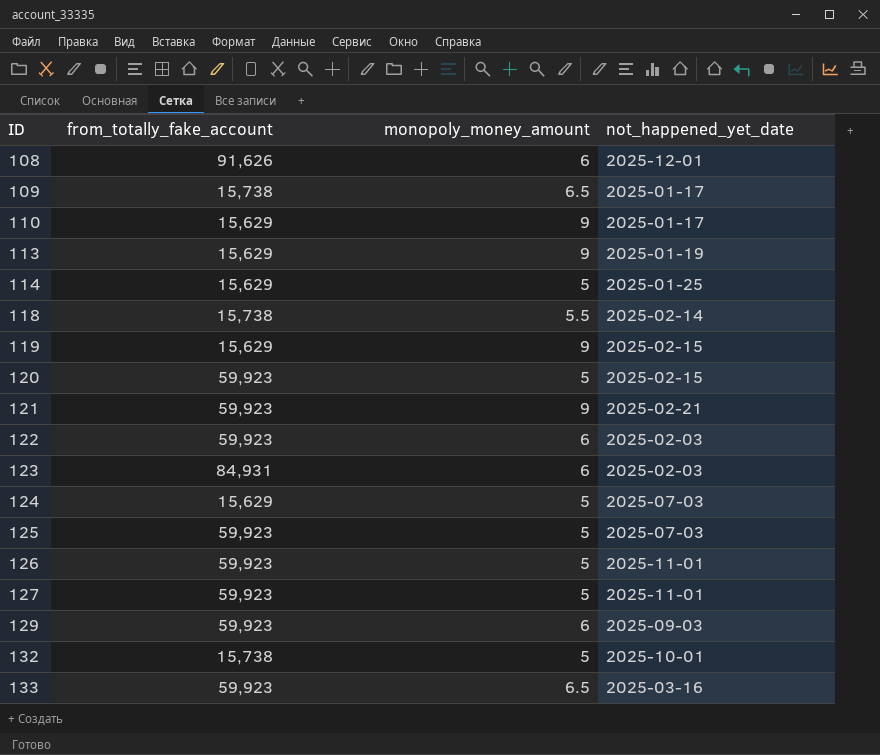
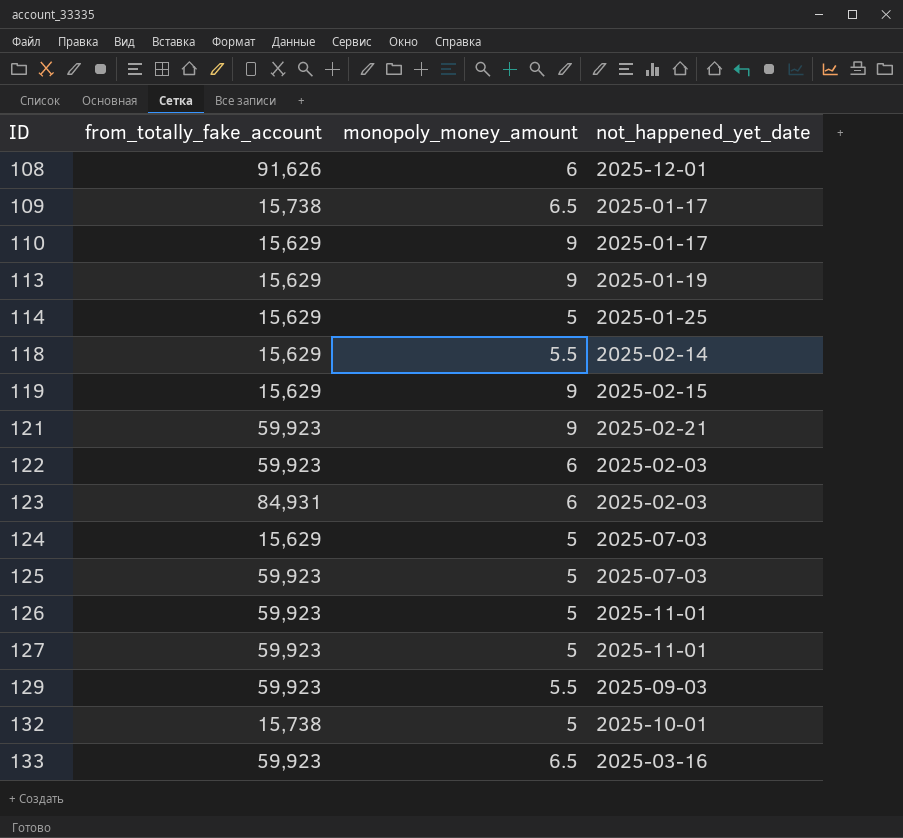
row 120: 59,923 | 5 | 2025-02-15 -> none
118 | from_totally_fake_account: 15,738 -> 15,629
129 | monopoly_money_amount: 6 -> 5.5

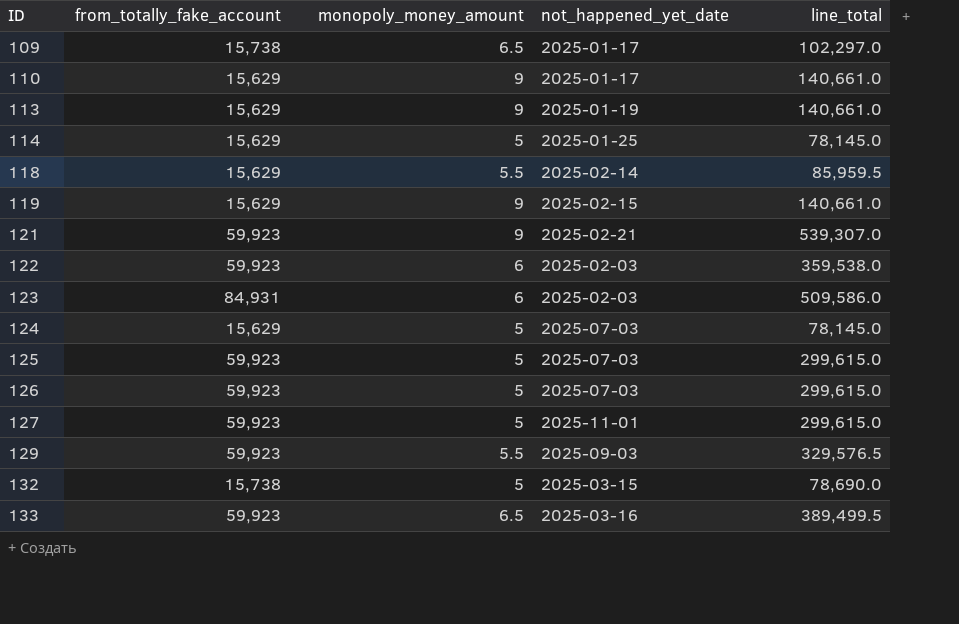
column line_total | formula: none -> [from_totally_fake_account] * [monopoly_money_amount]
row 108: 91,626 | 6 | 2025-12-01 -> none
126 | not_happened_yet_date: 2025-11-01 -> 2025-07-03
132 | not_happened_yet_date: 2025-10-01 -> 2025-03-15

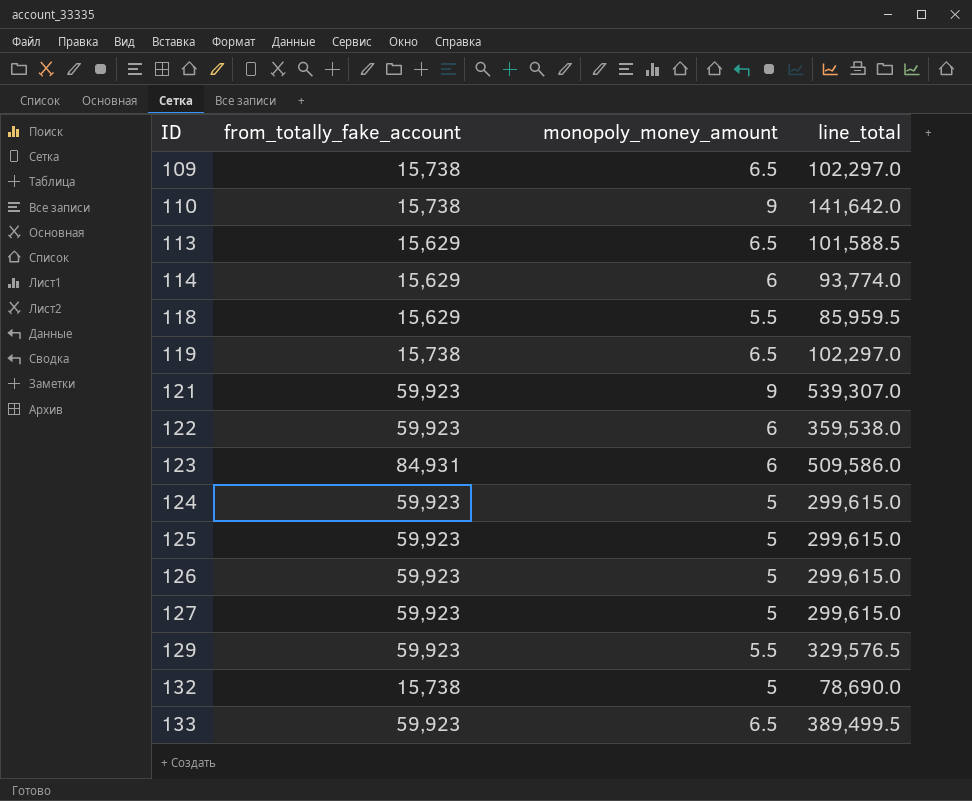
column not_happened_yet_date | position: 4 -> none
110 | from_totally_fake_account: 15,629 -> 15,738
110 | line_total: 140,661.0 -> 141,642.0
113 | monopoly_money_amount: 9 -> 6.5
113 | line_total: 140,661.0 -> 101,588.5
114 | monopoly_money_amount: 5 -> 6
114 | line_total: 78,145.0 -> 93,774.0
119 | from_totally_fake_account: 15,629 -> 15,738
119 | monopoly_money_amount: 9 -> 6.5
119 | line_total: 140,661.0 -> 102,297.0
124 | from_totally_fake_account: 15,629 -> 59,923
124 | line_total: 78,145.0 -> 299,615.0

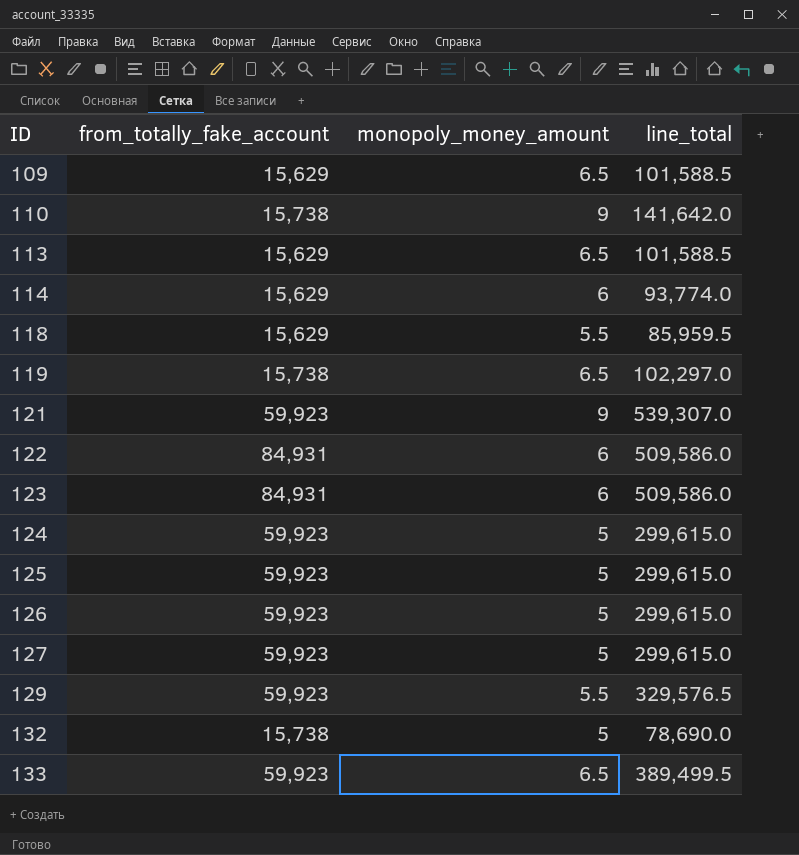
109 | from_totally_fake_account: 15,738 -> 15,629
109 | line_total: 102,297.0 -> 101,588.5
122 | from_totally_fake_account: 59,923 -> 84,931
122 | line_total: 359,538.0 -> 509,586.0

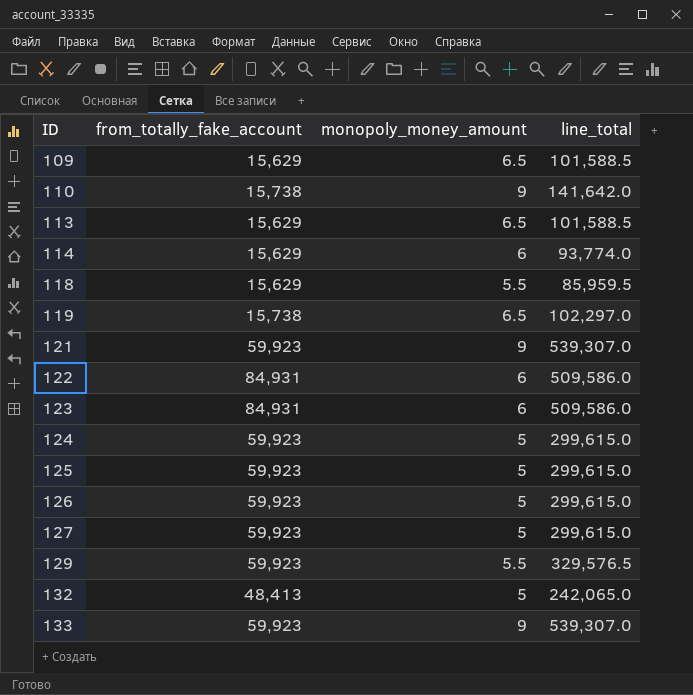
132 | from_totally_fake_account: 15,738 -> 48,413
132 | line_total: 78,690.0 -> 242,065.0
133 | monopoly_money_amount: 6.5 -> 9
133 | line_total: 389,499.5 -> 539,307.0

